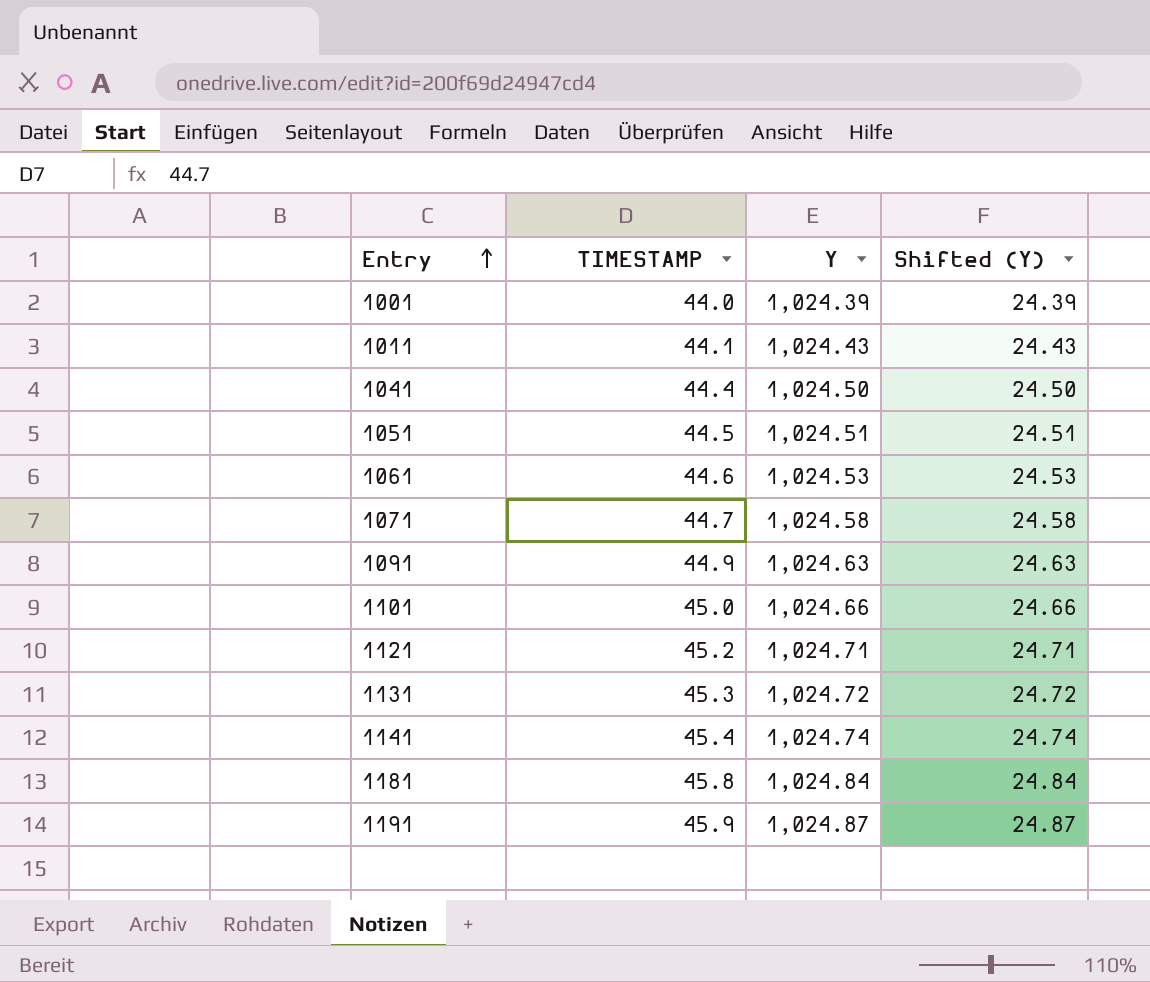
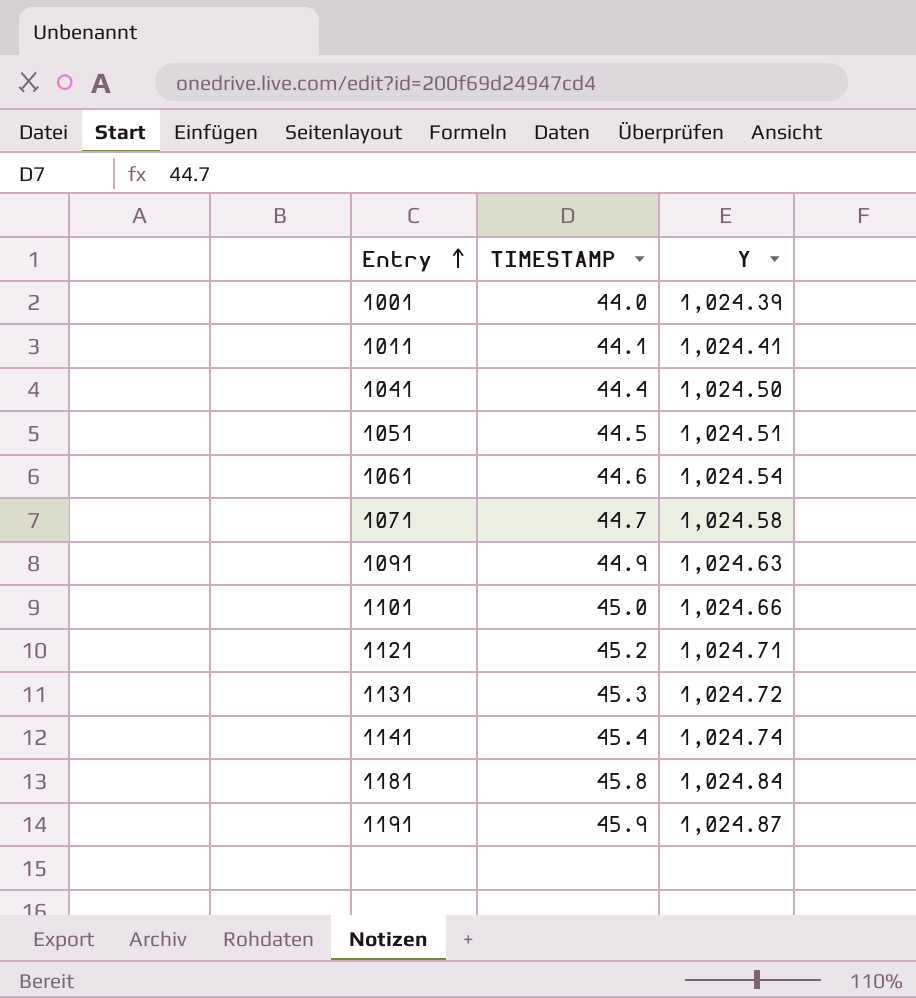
column Shifted (Y) | formula: [Y] - 1000 -> none
1011 | Y: 1,024.43 -> 1,024.41
1061 | Y: 1,024.53 -> 1,024.54

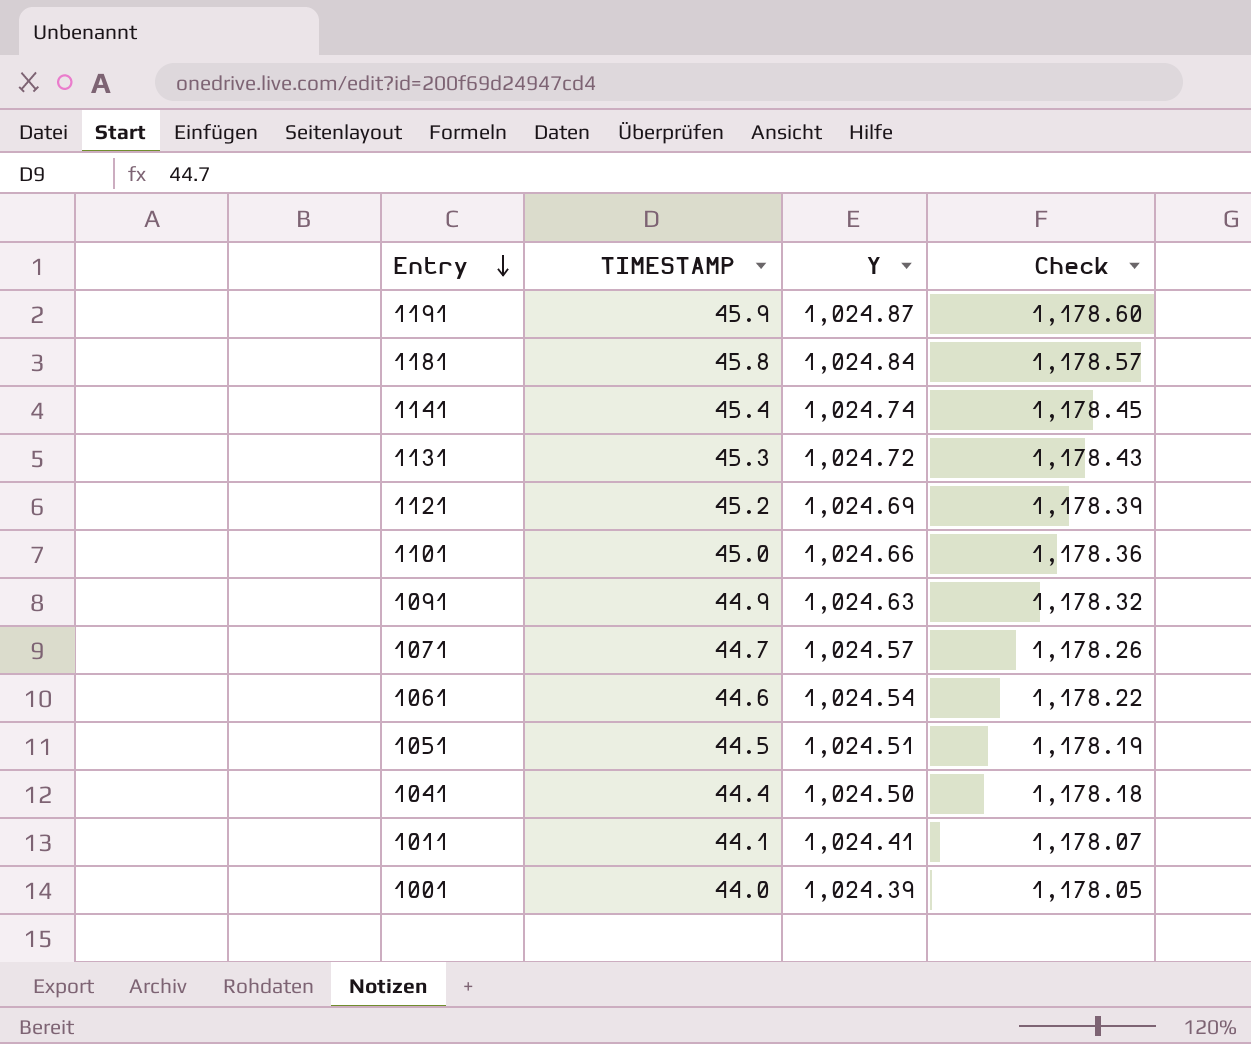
row order: Entry ascending -> Entry descending
column Check | formula: none -> [Y] * 1.15
1121 | Y: 1,024.71 -> 1,024.69
1071 | Y: 1,024.58 -> 1,024.57

